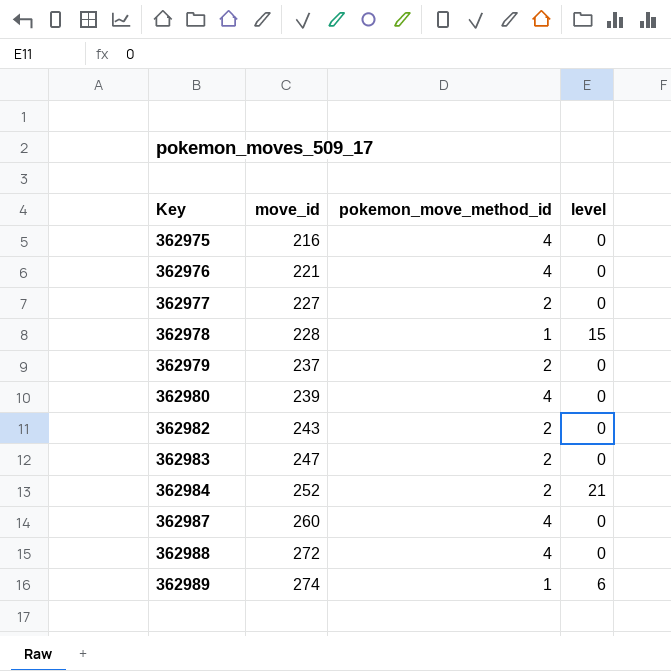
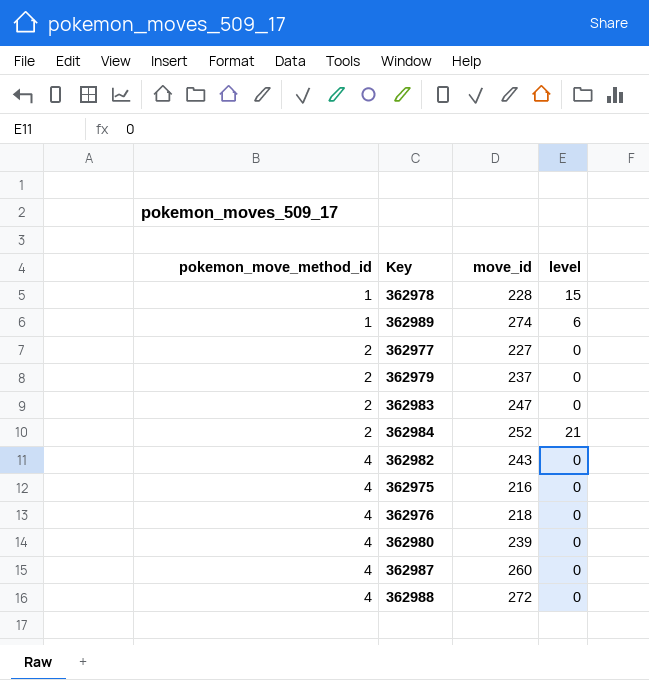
row order: Key ascending -> pokemon_move_method_id ascending
column pokemon_move_method_id | position: 3 -> 1
362982 | pokemon_move_method_id: 2 -> 4
362976 | move_id: 221 -> 218

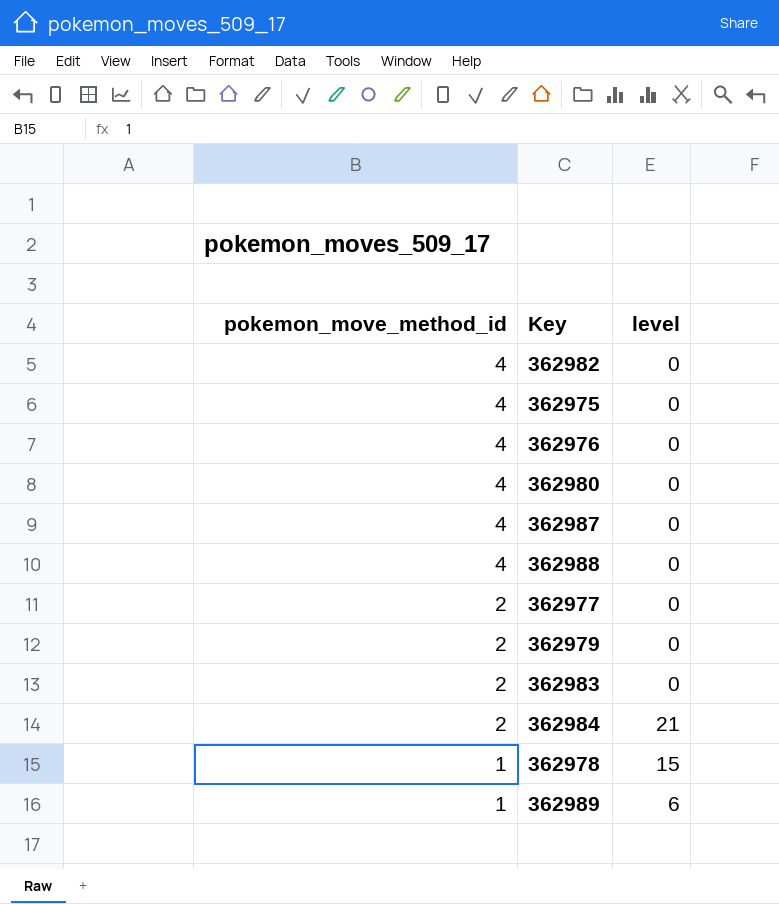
row order: pokemon_move_method_id ascending -> pokemon_move_method_id descending
column move_id | position: 3 -> none

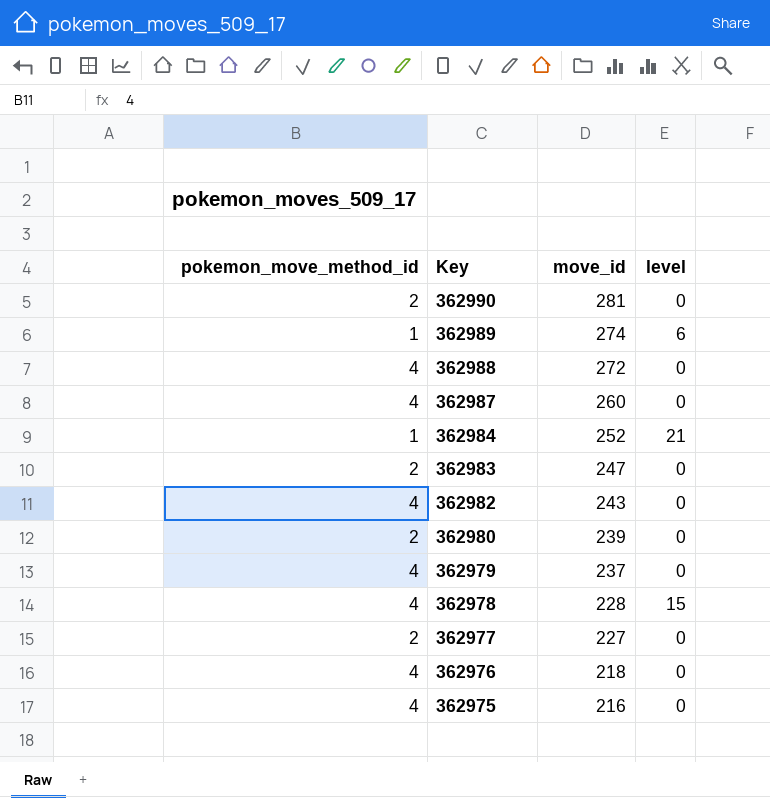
row order: pokemon_move_method_id descending -> Key descending
column move_id | position: none -> 3
row 362990: none -> 2 | 281 | 0
362984 | pokemon_move_method_id: 2 -> 1
362980 | pokemon_move_method_id: 4 -> 2
362979 | pokemon_move_method_id: 2 -> 4
362978 | pokemon_move_method_id: 1 -> 4

